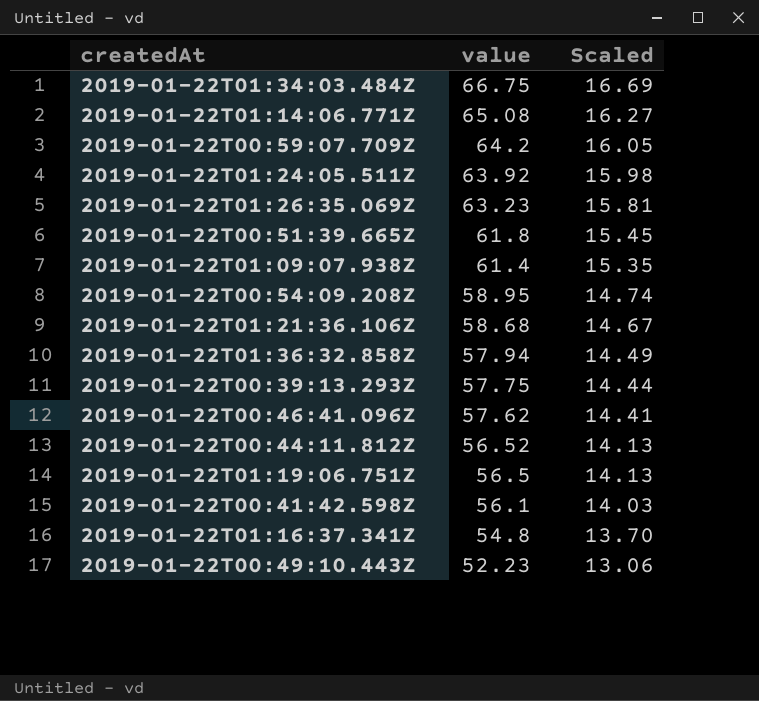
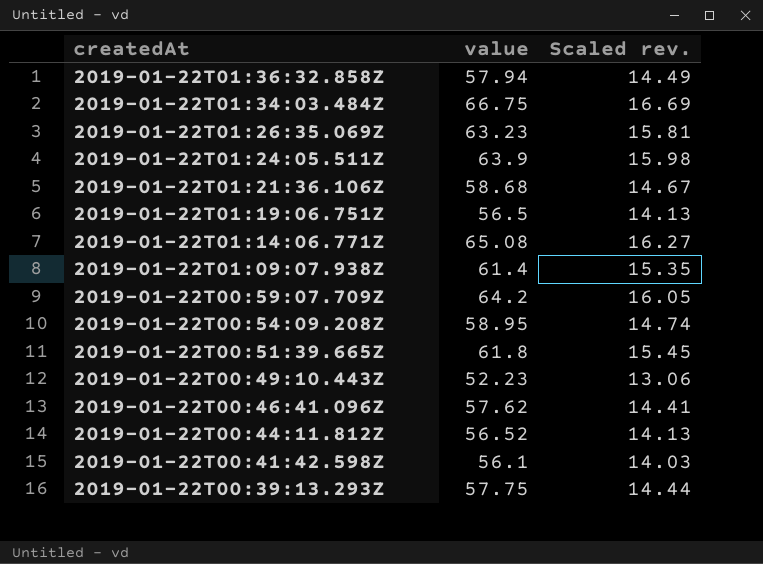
row order: value descending -> createdAt descending
column name: Scaled -> Scaled rev.
row 2019-01-22T01:16:37.341Z: 54.8 | 13.70 -> none
2019-01-22T01:24:05.511Z | value: 63.92 -> 63.9

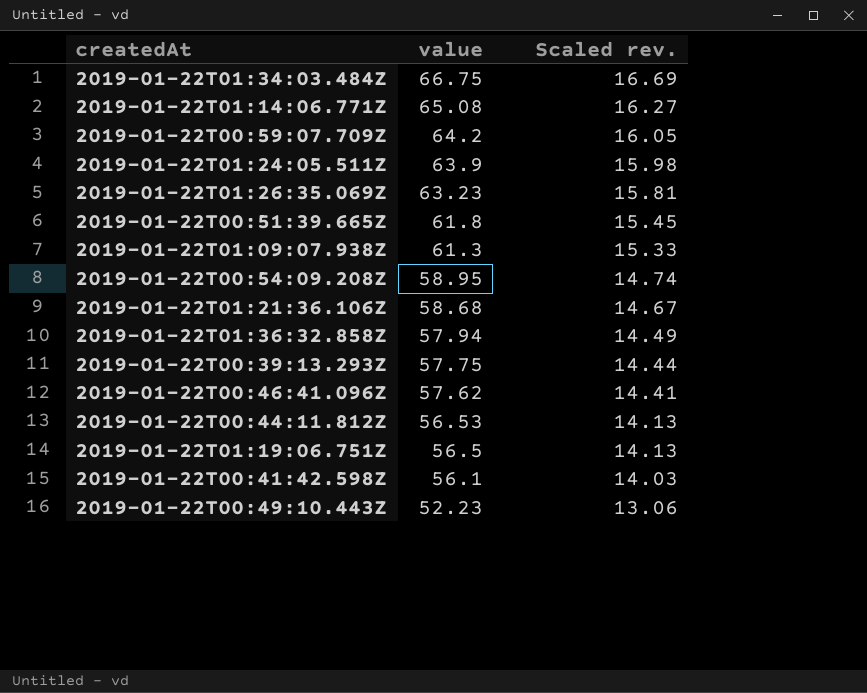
row order: createdAt descending -> value descending
2019-01-22T01:09:07.938Z | value: 61.4 -> 61.3
2019-01-22T01:09:07.938Z | Scaled rev.: 15.35 -> 15.33
2019-01-22T00:44:11.812Z | value: 56.52 -> 56.53

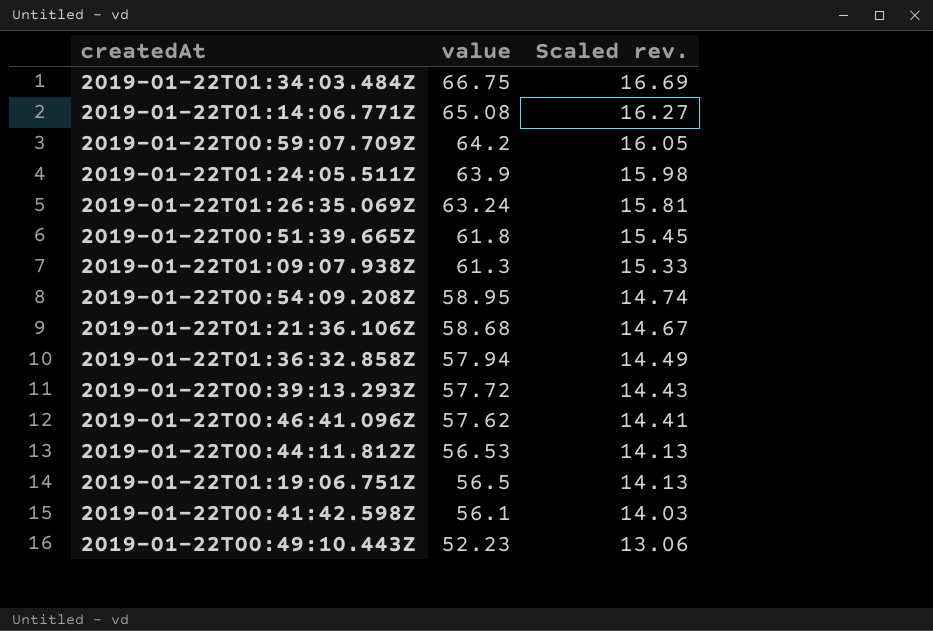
2019-01-22T01:26:35.069Z | value: 63.23 -> 63.24
2019-01-22T00:39:13.293Z | value: 57.75 -> 57.72
2019-01-22T00:39:13.293Z | Scaled rev.: 14.44 -> 14.43

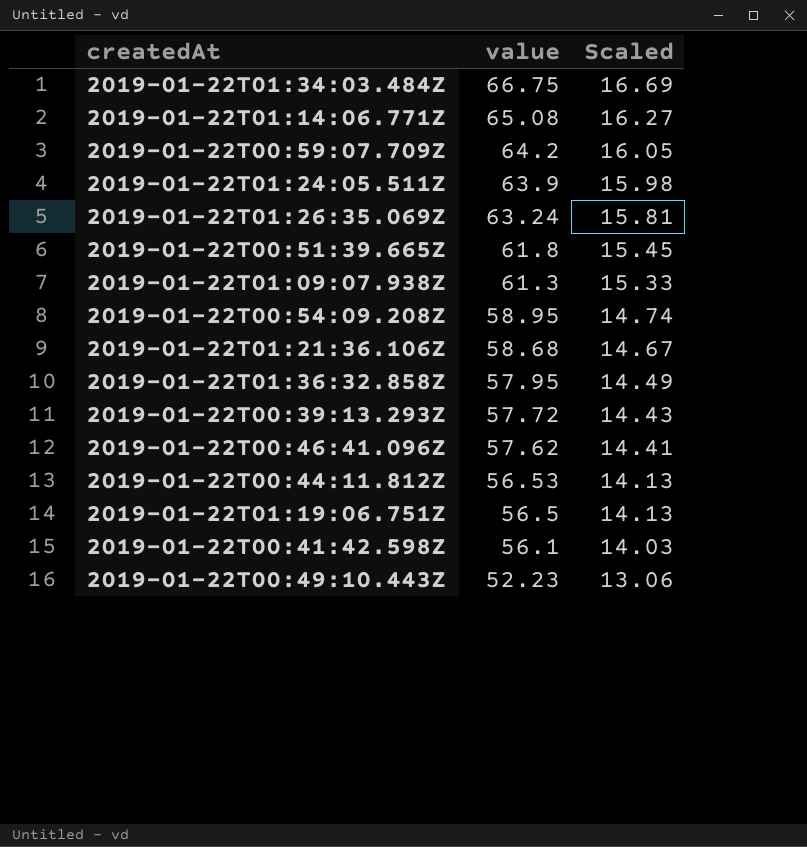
column name: Scaled rev. -> Scaled
2019-01-22T01:36:32.858Z | value: 57.94 -> 57.95

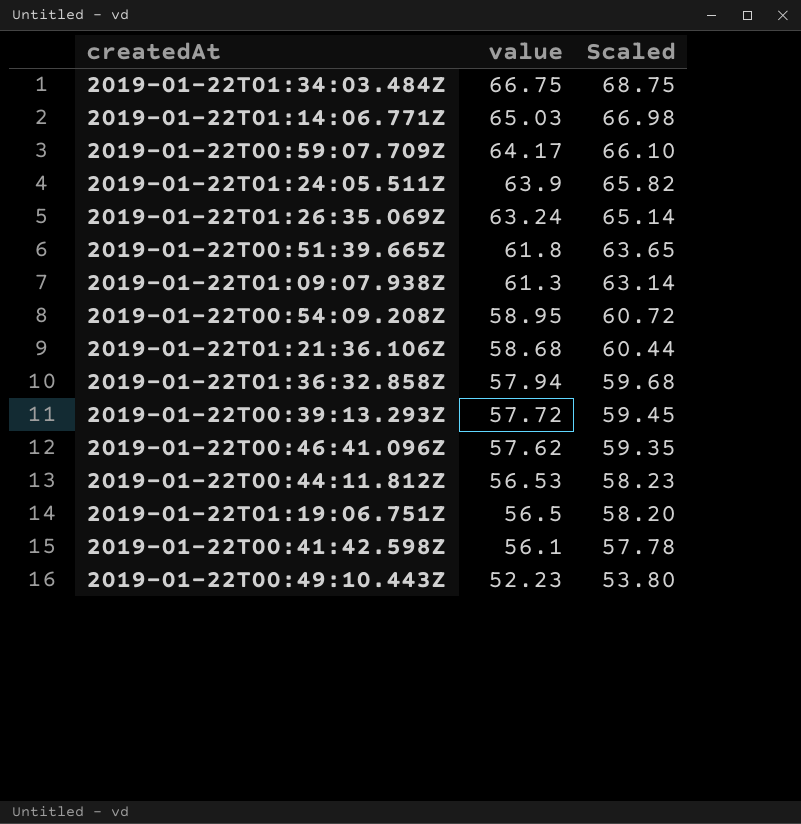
column Scaled | formula: [value] * 0.25 -> [value] * 1.03
2019-01-22T01:14:06.771Z | value: 65.08 -> 65.03
2019-01-22T00:59:07.709Z | value: 64.2 -> 64.17
2019-01-22T01:36:32.858Z | value: 57.95 -> 57.94

